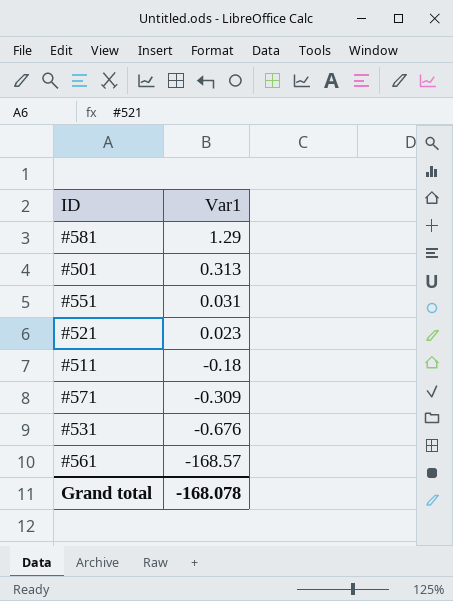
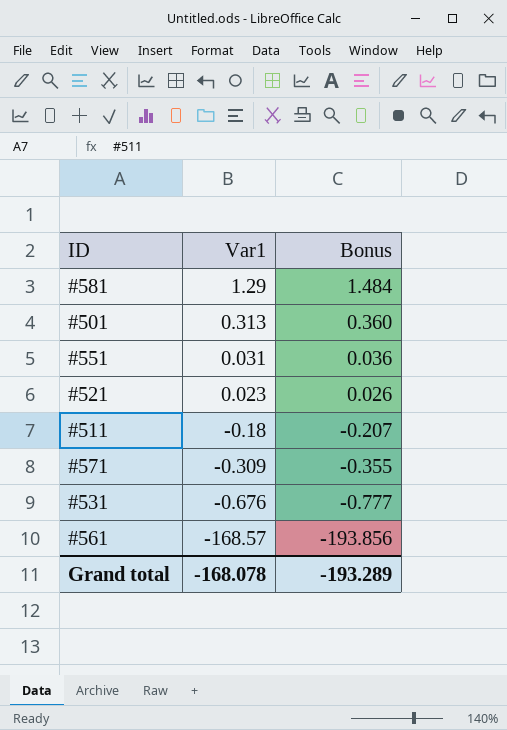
column Bonus | formula: none -> [Var1] * 1.15

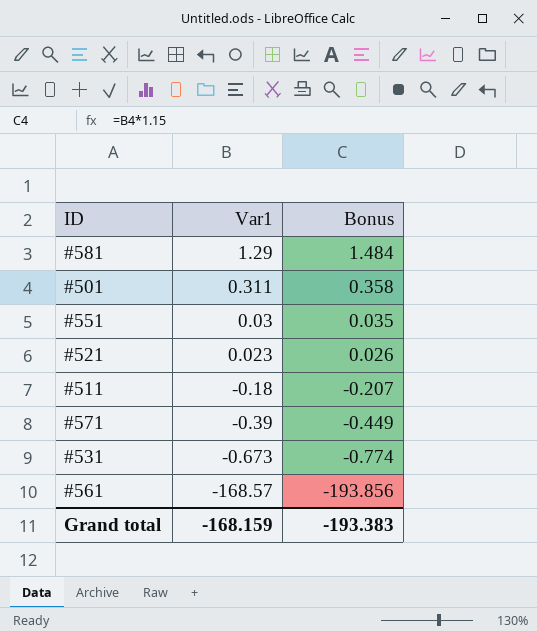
#501 | Var1: 0.313 -> 0.311
#501 | Bonus: 0.360 -> 0.358
#551 | Var1: 0.031 -> 0.03
#551 | Bonus: 0.036 -> 0.035
#571 | Var1: -0.309 -> -0.39
#571 | Bonus: -0.355 -> -0.449
#531 | Var1: -0.676 -> -0.673
#531 | Bonus: -0.777 -> -0.774
Grand total | Var1: -168.078 -> -168.159
Grand total | Bonus: -193.289 -> -193.383

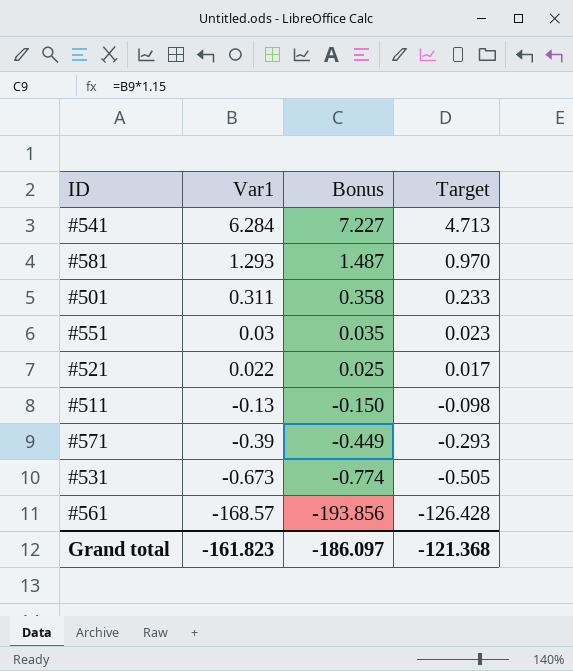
column Target | formula: none -> [Var1] * 0.75
row #541: none -> 6.284 | 7.227 | 4.713
#581 | Var1: 1.29 -> 1.293
#581 | Bonus: 1.484 -> 1.487
#521 | Var1: 0.023 -> 0.022
#521 | Bonus: 0.026 -> 0.025
#511 | Var1: -0.18 -> -0.13
#511 | Bonus: -0.207 -> -0.150
Grand total | Var1: -168.159 -> -161.823
Grand total | Bonus: -193.383 -> -186.097

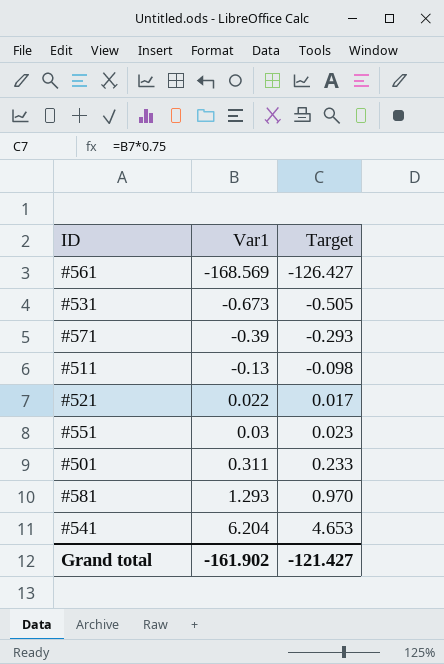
row order: Var1 descending -> Var1 ascending
column Bonus | formula: [Var1] * 1.15 -> none
#561 | Var1: -168.57 -> -168.569
#561 | Target: -126.428 -> -126.427
#541 | Var1: 6.284 -> 6.204
#541 | Target: 4.713 -> 4.653
Grand total | Var1: -161.823 -> -161.902
Grand total | Target: -121.368 -> -121.427

